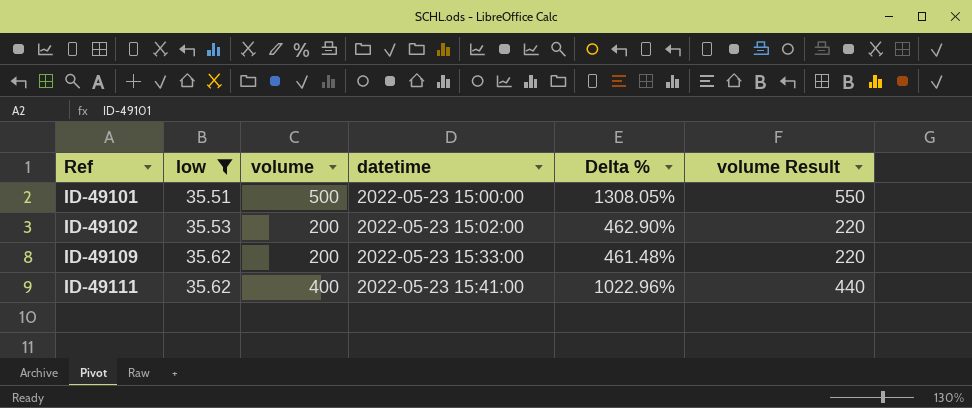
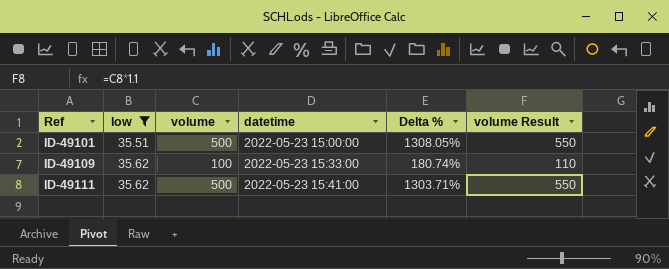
row ID-49102: 35.53 | 200 | 2022-05-23 15:02:00 | 462.90% | 220 -> none
ID-49109 | volume: 200 -> 100
ID-49109 | Delta %: 461.48% -> 180.74%
ID-49109 | volume Result: 220 -> 110
ID-49111 | volume: 400 -> 500
ID-49111 | Delta %: 1022.96% -> 1303.71%
ID-49111 | volume Result: 440 -> 550

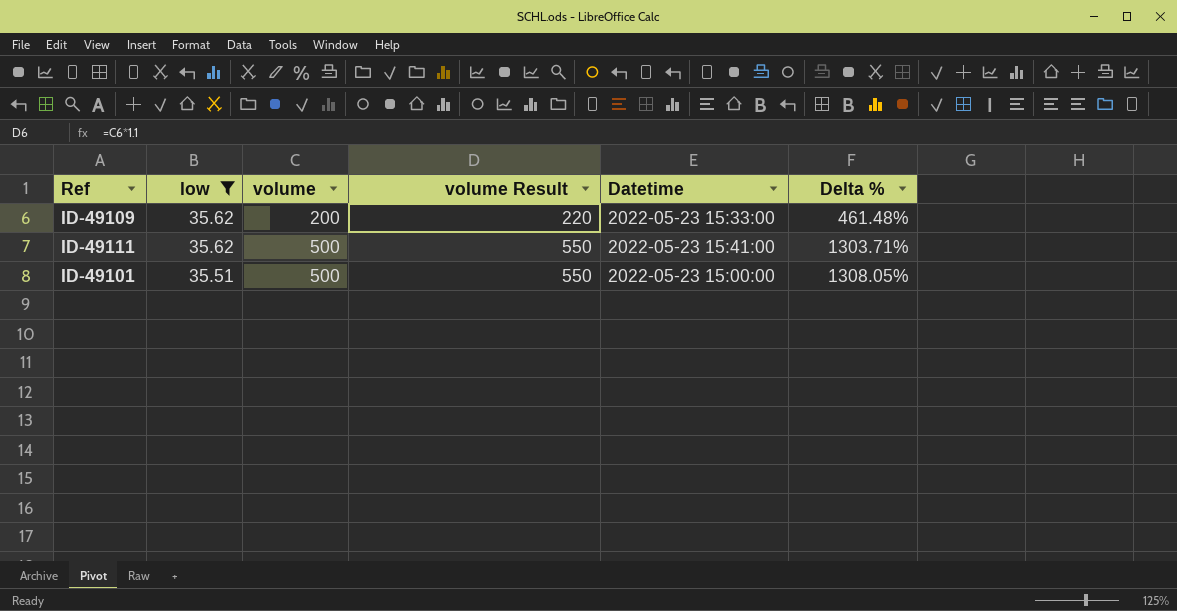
row order: Ref ascending -> low descending
column volume Result | position: 6 -> 4
column name: datetime -> Datetime
ID-49109 | volume: 100 -> 200
ID-49109 | volume Result: 110 -> 220
ID-49109 | Delta %: 180.74% -> 461.48%

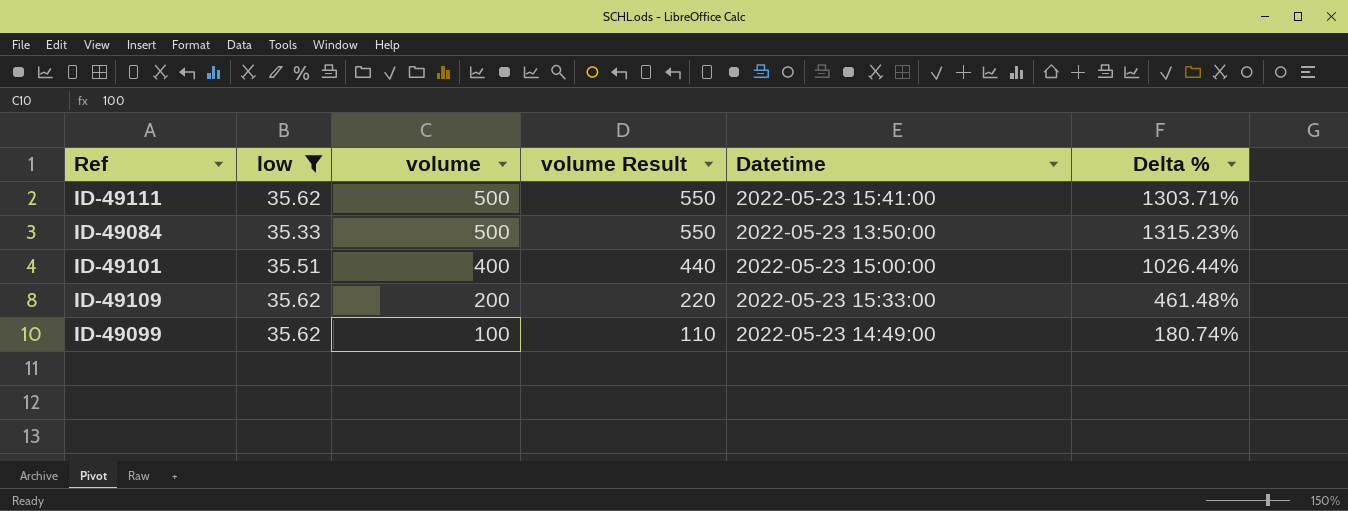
row order: low descending -> volume descending
row ID-49084: none -> 35.33 | 500 | 550 | 2022-05-23 13:50:00 | 1315.23%
ID-49101 | volume: 500 -> 400
ID-49101 | volume Result: 550 -> 440
ID-49101 | Delta %: 1308.05% -> 1026.44%
row ID-49099: none -> 35.62 | 100 | 110 | 2022-05-23 14:49:00 | 180.74%

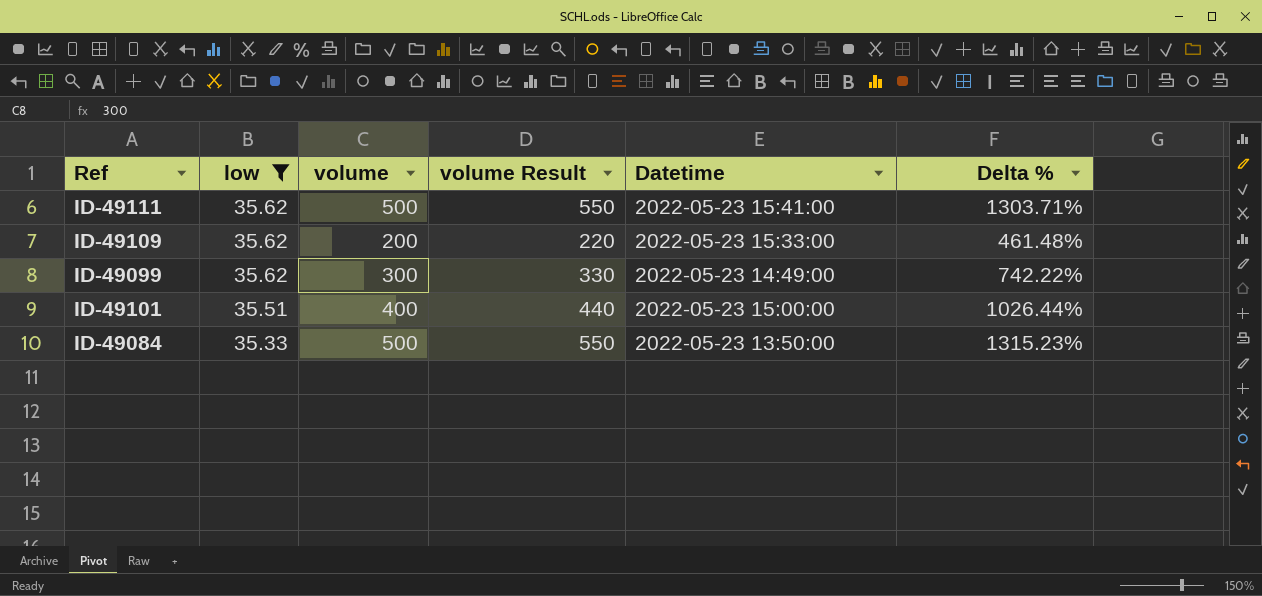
row order: volume descending -> low descending
ID-49099 | volume: 100 -> 300
ID-49099 | volume Result: 110 -> 330
ID-49099 | Delta %: 180.74% -> 742.22%

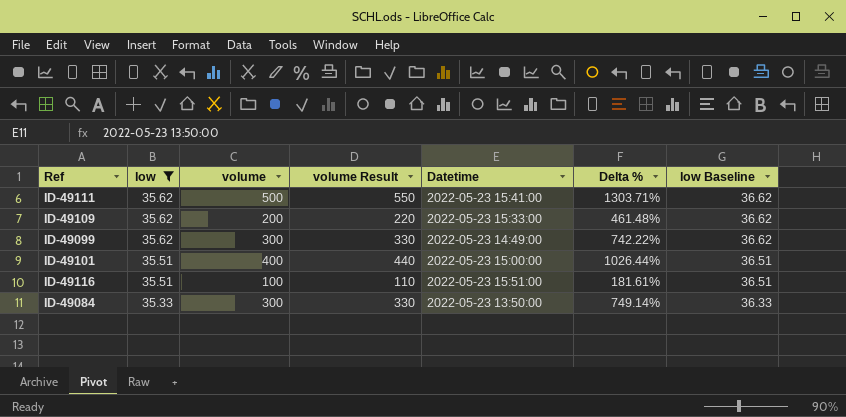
column low Baseline | formula: none -> [low] + 1
row ID-49116: none -> 35.51 | 100 | 110 | 2022-05-23 15:51:00 | 181.61% | 36.51
ID-49084 | volume: 500 -> 300
ID-49084 | volume Result: 550 -> 330
ID-49084 | Delta %: 1315.23% -> 749.14%

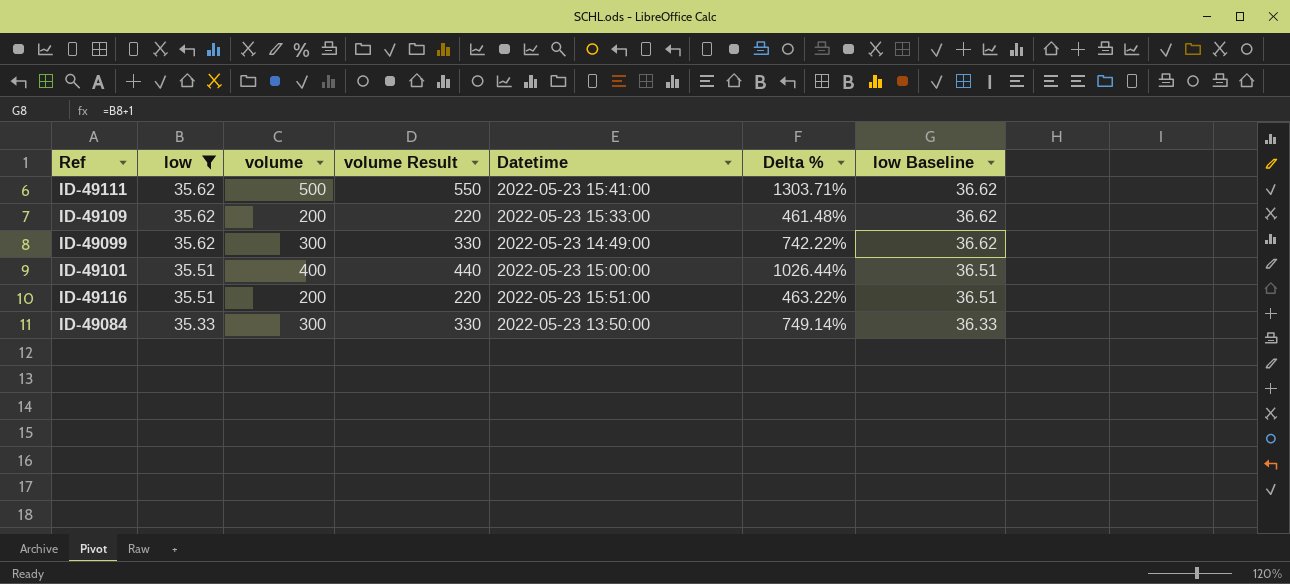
ID-49116 | volume: 100 -> 200
ID-49116 | volume Result: 110 -> 220
ID-49116 | Delta %: 181.61% -> 463.22%

